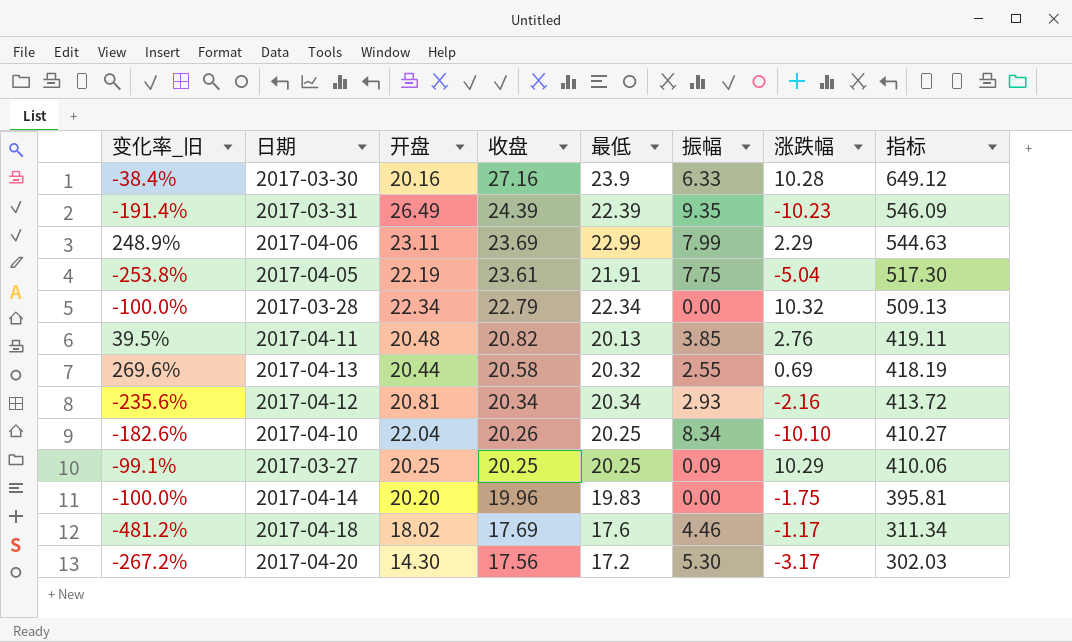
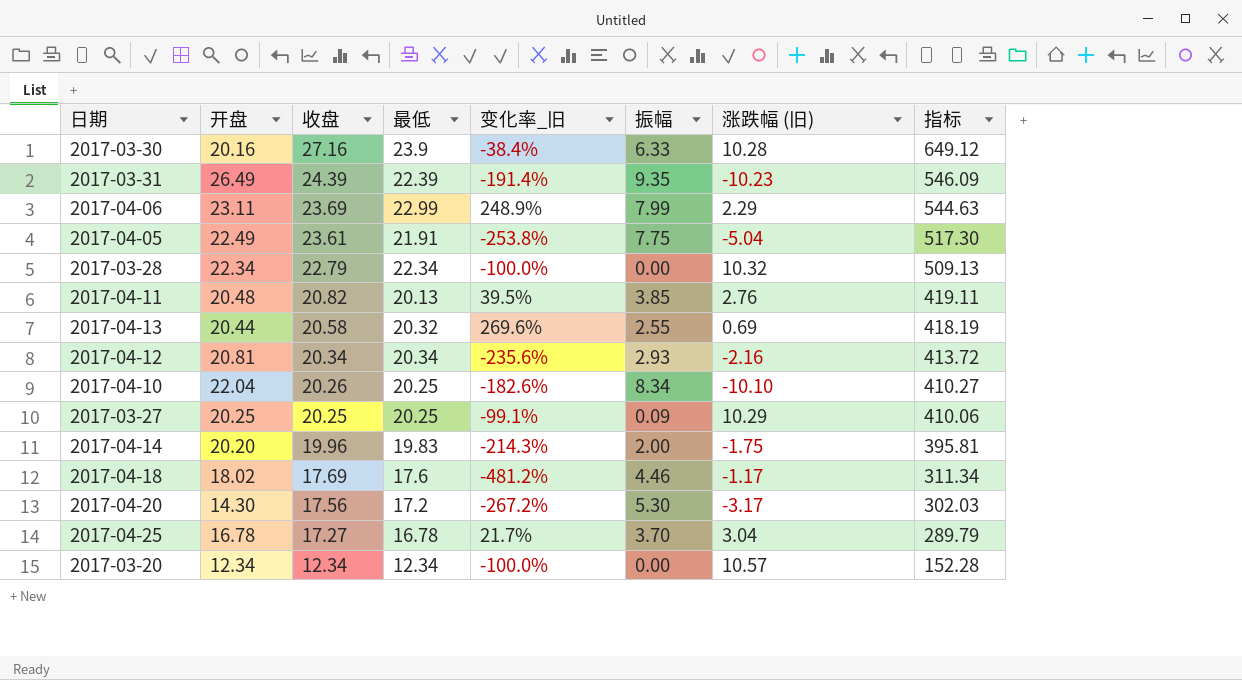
column 变化率_旧 | position: 1 -> 5
column name: 涨跌幅 -> 涨跌幅 (旧)
2017-04-05 | 开盘: 22.19 -> 22.49
2017-04-14 | 变化率_旧: -100.0% -> -214.3%
2017-04-14 | 振幅: 0.00 -> 2.00
row 2017-04-25: none -> 16.78 | 17.27 | 16.78 | 21.7% | 3.70 | 3.04 | 289.79
row 2017-03-20: none -> 12.34 | 12.34 | 12.34 | -100.0% | 0.00 | 10.57 | 152.28

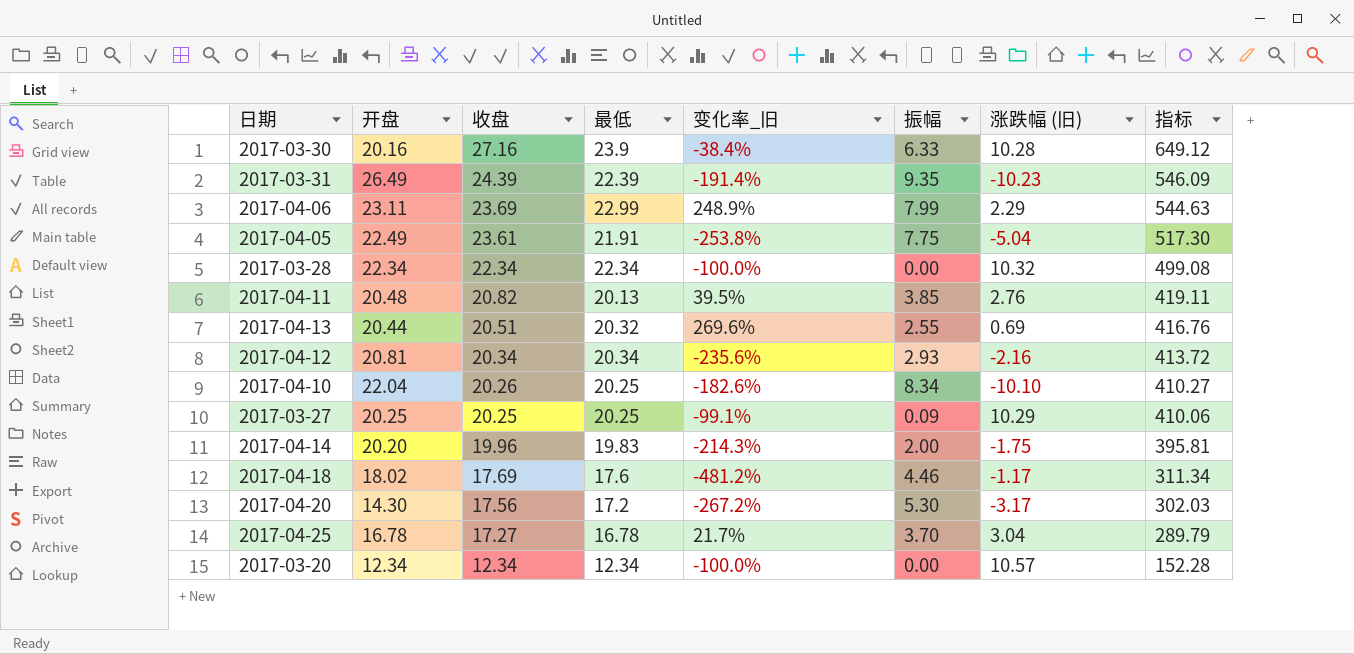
2017-03-28 | 收盘: 22.79 -> 22.34
2017-03-28 | 指标: 509.13 -> 499.08
2017-04-13 | 收盘: 20.58 -> 20.51
2017-04-13 | 指标: 418.19 -> 416.76

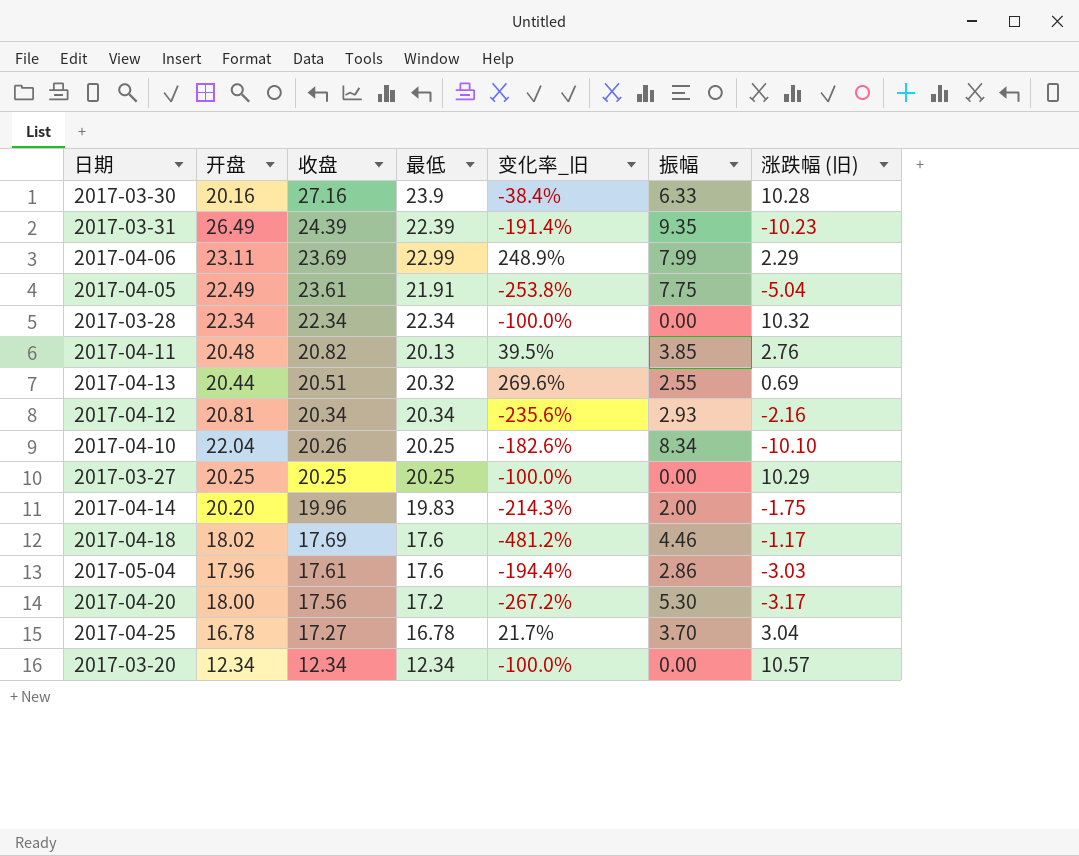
column 指标 | formula: [收盘] * [最低] -> none
2017-03-27 | 变化率_旧: -99.1% -> -100.0%
2017-03-27 | 振幅: 0.09 -> 0.00
row 2017-05-04: none -> 17.96 | 17.61 | 17.6 | -194.4% | 2.86 | -3.03
2017-04-20 | 开盘: 14.30 -> 18.00

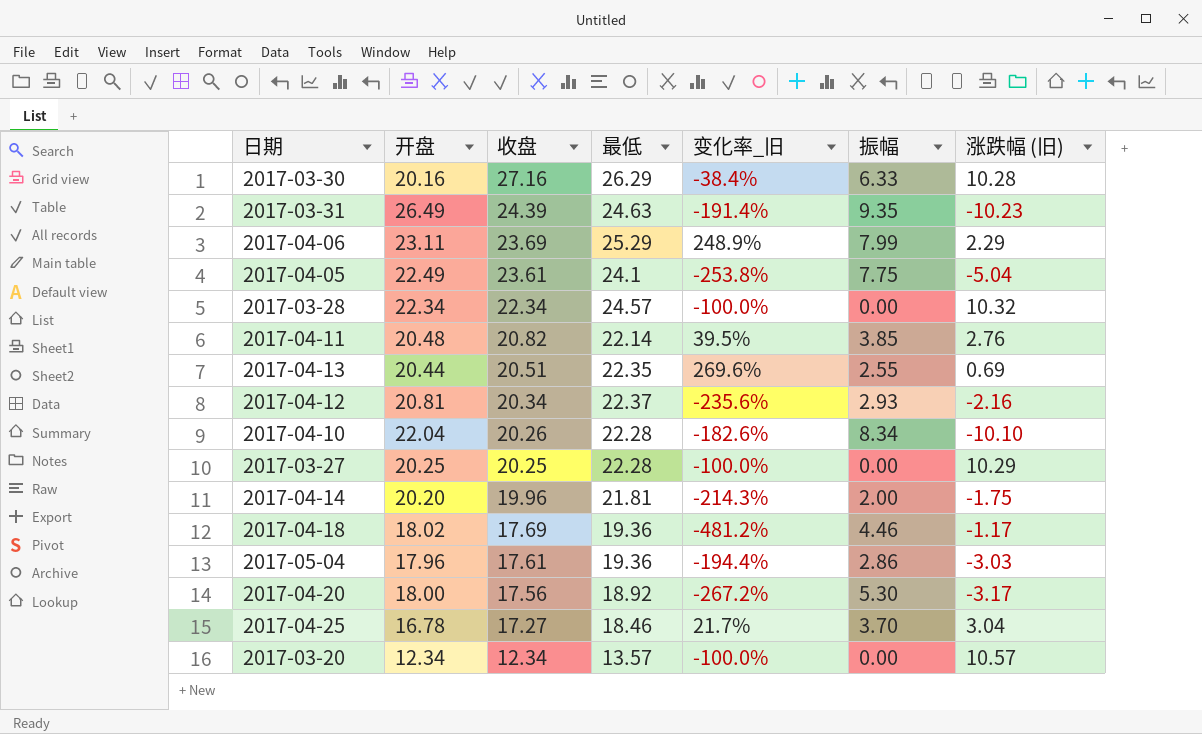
2017-03-30 | 最低: 23.9 -> 26.29
2017-03-31 | 最低: 22.39 -> 24.63
2017-04-06 | 最低: 22.99 -> 25.29
2017-04-05 | 最低: 21.91 -> 24.1
2017-03-28 | 最低: 22.34 -> 24.57
2017-04-11 | 最低: 20.13 -> 22.14
2017-04-13 | 最低: 20.32 -> 22.35
2017-04-12 | 最低: 20.34 -> 22.37
2017-04-10 | 最低: 20.25 -> 22.28
2017-03-27 | 最低: 20.25 -> 22.28
2017-04-14 | 最低: 19.83 -> 21.81
2017-04-18 | 最低: 17.6 -> 19.36
2017-05-04 | 最低: 17.6 -> 19.36
2017-04-20 | 最低: 17.2 -> 18.92
2017-04-25 | 最低: 16.78 -> 18.46
2017-03-20 | 最低: 12.34 -> 13.57

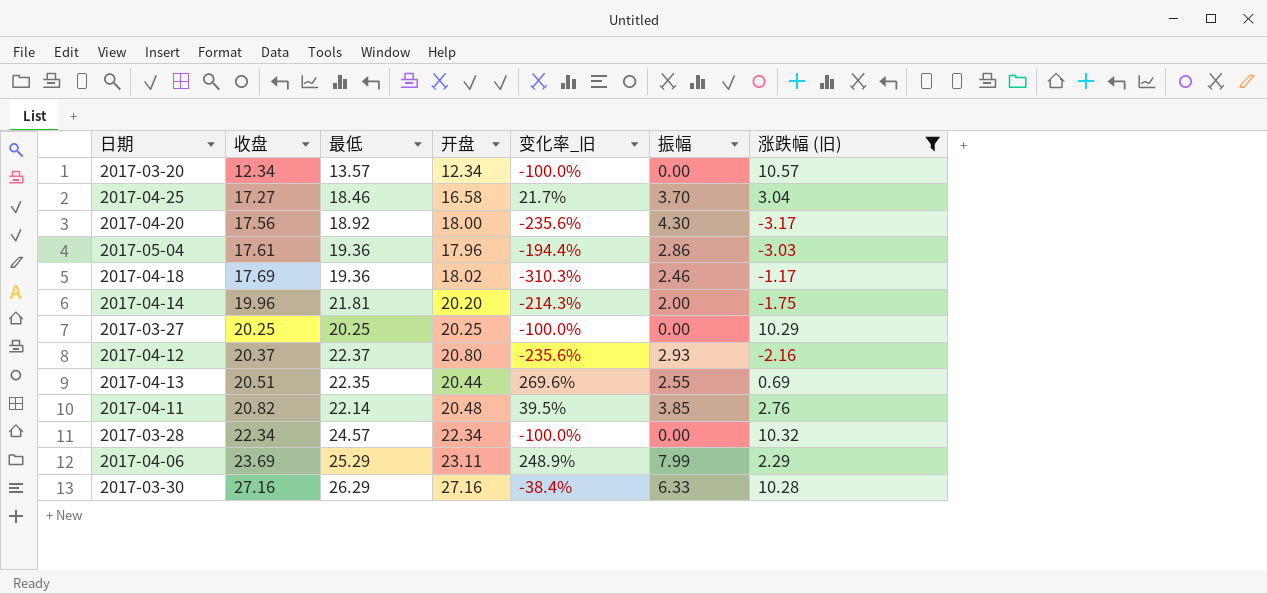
filter: none -> 涨跌幅 (旧) >= -3.17
row order: 收盘 descending -> 收盘 ascending
column 开盘 | position: 2 -> 4
2017-04-25 | 开盘: 16.78 -> 16.58
2017-04-20 | 变化率_旧: -267.2% -> -235.6%
2017-04-20 | 振幅: 5.30 -> 4.30
2017-04-18 | 变化率_旧: -481.2% -> -310.3%
2017-04-18 | 振幅: 4.46 -> 2.46
2017-03-27 | 最低: 22.28 -> 20.25
2017-04-12 | 收盘: 20.34 -> 20.37
2017-04-12 | 开盘: 20.81 -> 20.80
2017-03-30 | 开盘: 20.16 -> 27.16

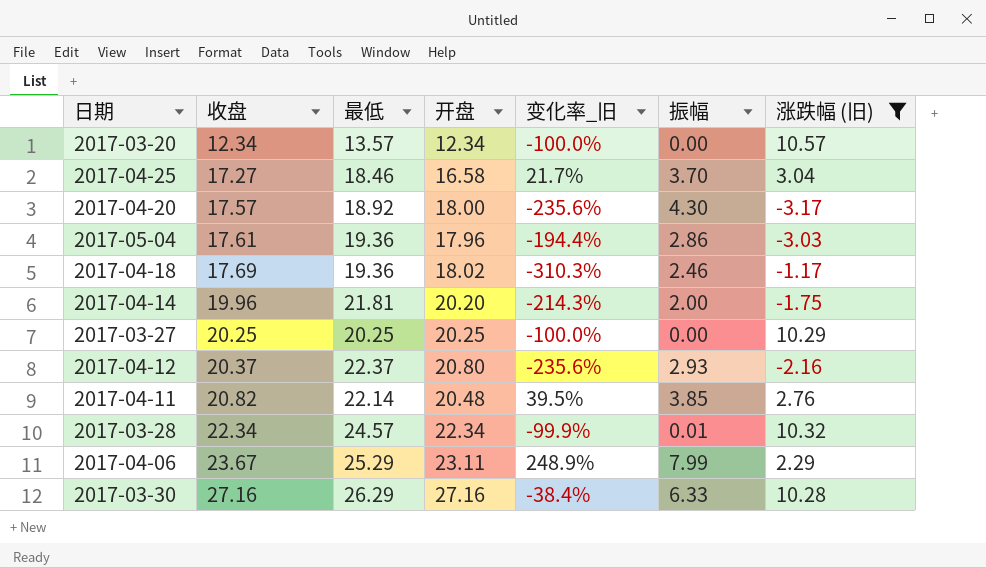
row 2017-04-13: 20.51 | 22.35 | 20.44 | 269.6% | 2.55 | 0.69 -> none
2017-04-20 | 收盘: 17.56 -> 17.57
2017-03-28 | 变化率_旧: -100.0% -> -99.9%
2017-03-28 | 振幅: 0.00 -> 0.01
2017-04-06 | 收盘: 23.69 -> 23.67

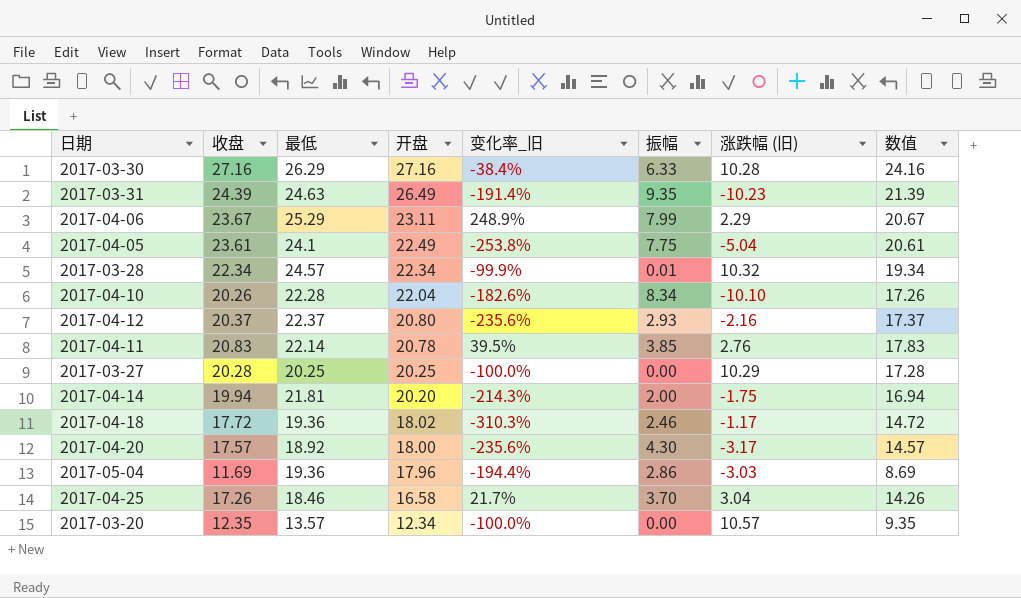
filter: 涨跌幅 (旧) >= -3.17 -> none
row order: 收盘 ascending -> 开盘 descending
column 数值 | formula: none -> [收盘] - 3
2017-04-11 | 收盘: 20.82 -> 20.83
2017-04-11 | 开盘: 20.48 -> 20.78
2017-03-27 | 收盘: 20.25 -> 20.28
2017-04-14 | 收盘: 19.96 -> 19.94
2017-04-18 | 收盘: 17.69 -> 17.72
2017-05-04 | 收盘: 17.61 -> 11.69
2017-04-25 | 收盘: 17.27 -> 17.26
2017-03-20 | 收盘: 12.34 -> 12.35

